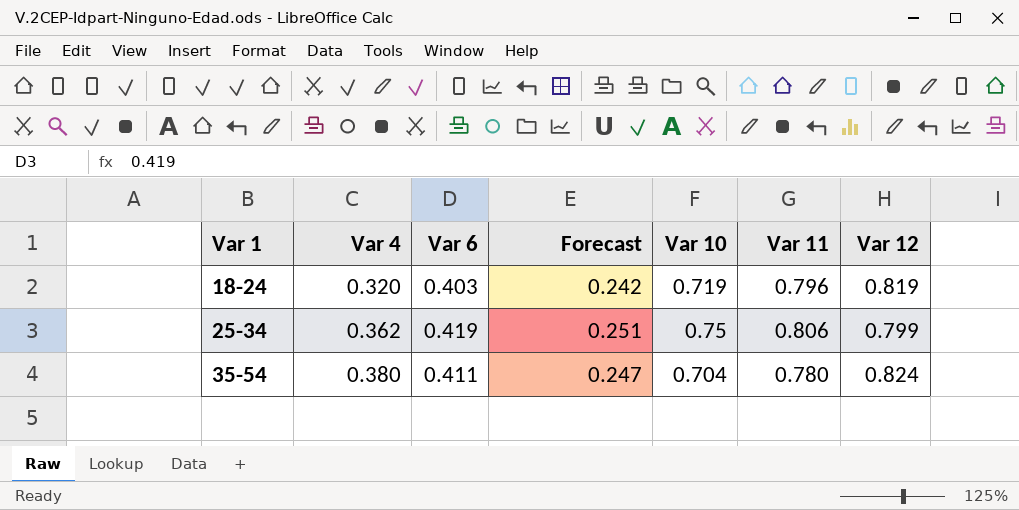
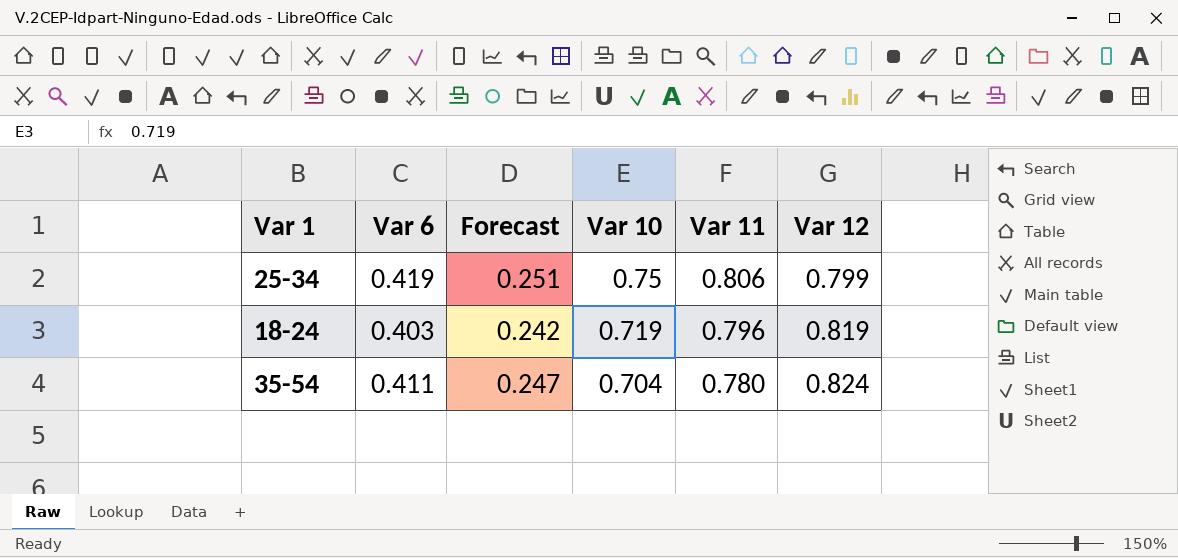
row order: Var 1 ascending -> Var 10 descending
column Var 4 | position: 2 -> none

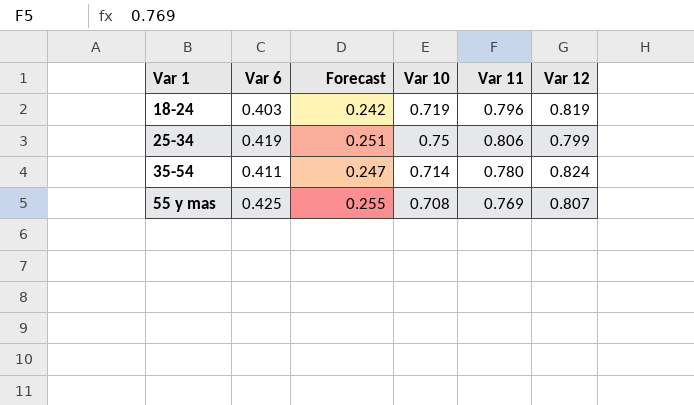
row order: Var 10 descending -> Var 1 ascending
35-54 | Var 10: 0.704 -> 0.714
row 55 y mas: none -> 0.425 | 0.255 | 0.708 | 0.769 | 0.807

